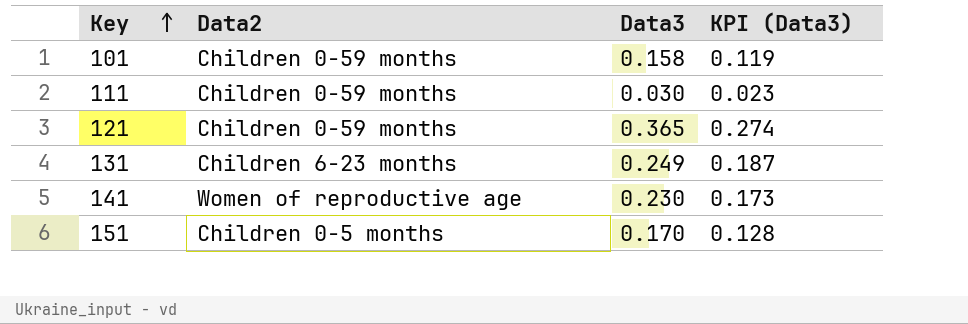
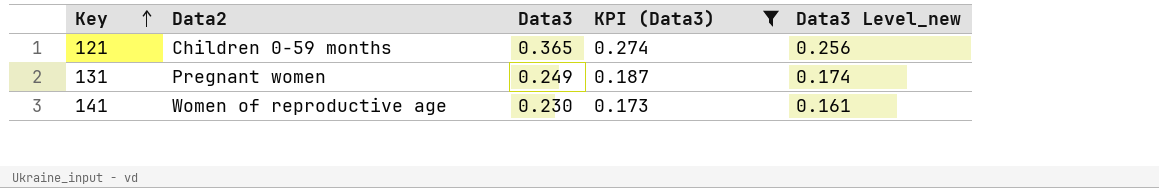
filter: none -> KPI (Data3) >= 0.173
column Data3 Level_new | formula: none -> [Data3] * 0.7
131 | Data2: Children 6-23 months -> Pregnant women

